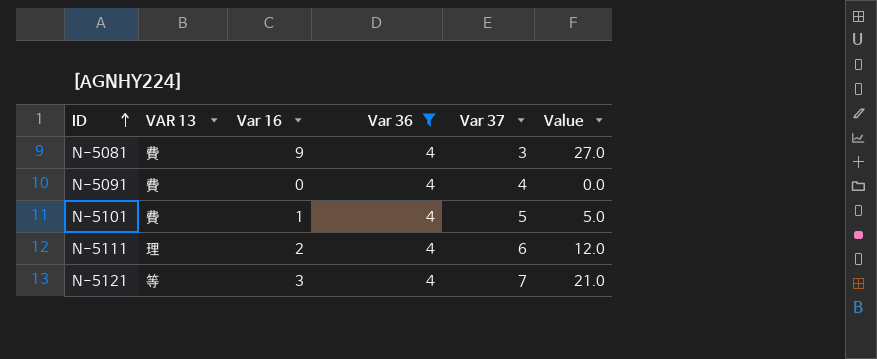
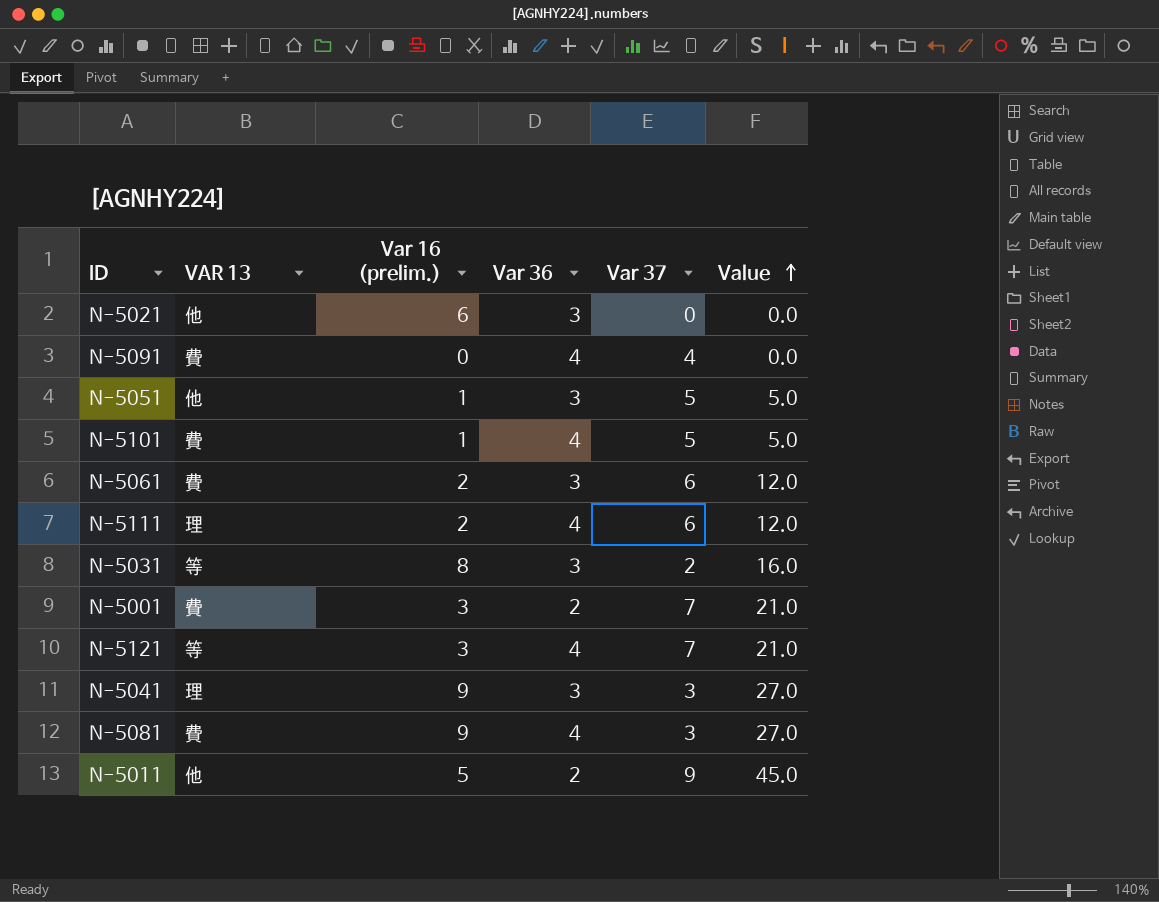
filter: Var 36 = 4 -> none
row order: ID ascending -> Value ascending
column name: Var 16 -> Var 16 (prelim.)

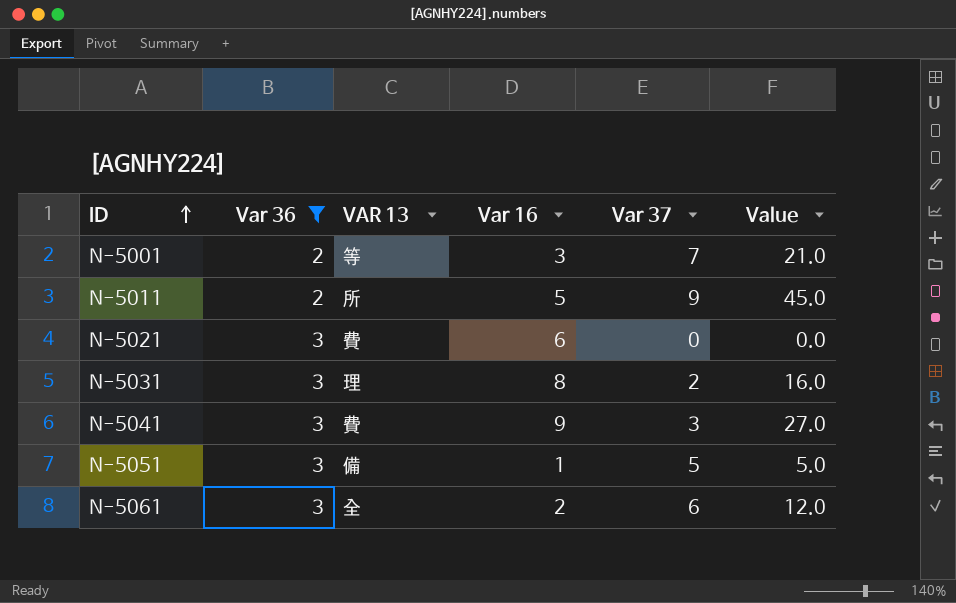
filter: none -> Var 36 != 4
row order: Value ascending -> ID ascending
column Var 36 | position: 4 -> 2
column name: Var 16 (prelim.) -> Var 16
N-5001 | VAR 13: 費 -> 等
N-5011 | VAR 13: 他 -> 所
N-5021 | VAR 13: 他 -> 費
N-5031 | VAR 13: 等 -> 理
N-5041 | VAR 13: 理 -> 費
N-5051 | VAR 13: 他 -> 備
N-5061 | VAR 13: 費 -> 全

